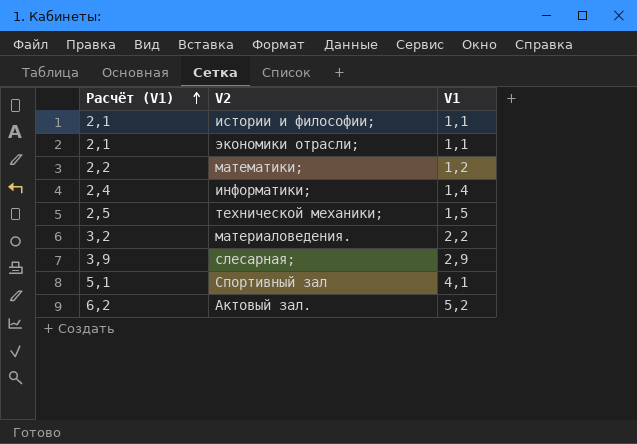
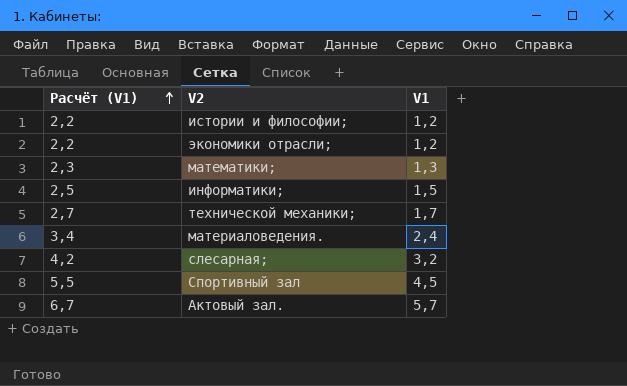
истории и философии; | Расчёт (V1): 2,1 -> 2,2
истории и философии; | V1: 1,1 -> 1,2
экономики отрасли; | Расчёт (V1): 2,1 -> 2,2
экономики отрасли; | V1: 1,1 -> 1,2
математики; | Расчёт (V1): 2,2 -> 2,3
математики; | V1: 1,2 -> 1,3
информатики; | Расчёт (V1): 2,4 -> 2,5
информатики; | V1: 1,4 -> 1,5
технической механики; | Расчёт (V1): 2,5 -> 2,7
технической механики; | V1: 1,5 -> 1,7
материаловедения. | Расчёт (V1): 3,2 -> 3,4
материаловедения. | V1: 2,2 -> 2,4
слесарная; | Расчёт (V1): 3,9 -> 4,2
слесарная; | V1: 2,9 -> 3,2
Спортивный зал | Расчёт (V1): 5,1 -> 5,5
Спортивный зал | V1: 4,1 -> 4,5
Актовый зал. | Расчёт (V1): 6,2 -> 6,7
Актовый зал. | V1: 5,2 -> 5,7

